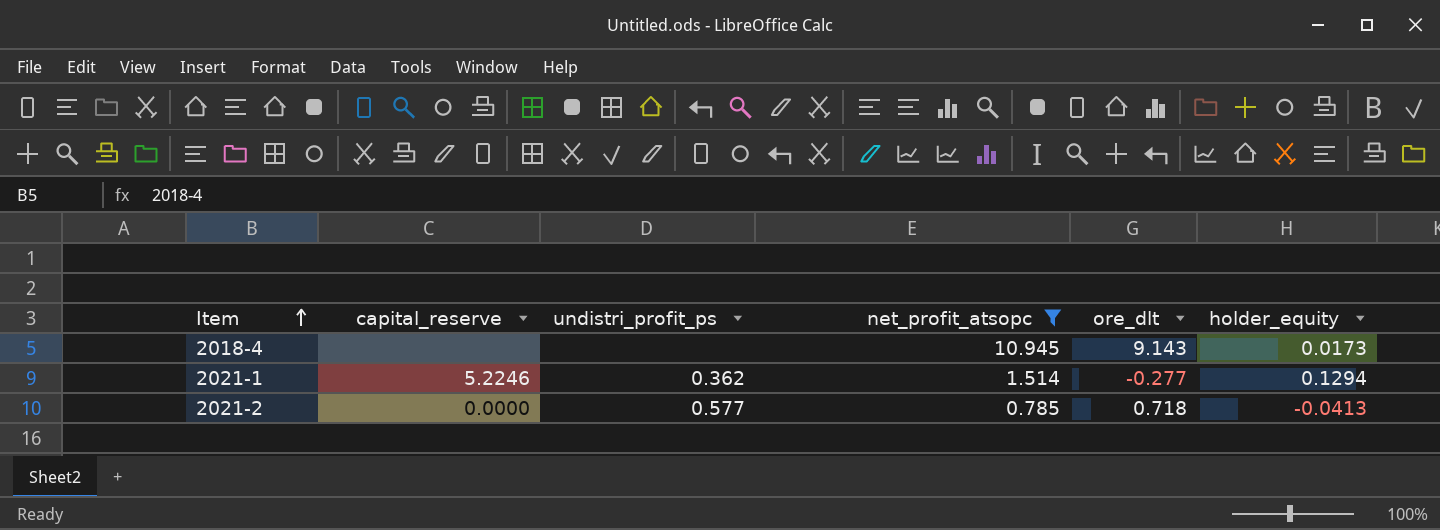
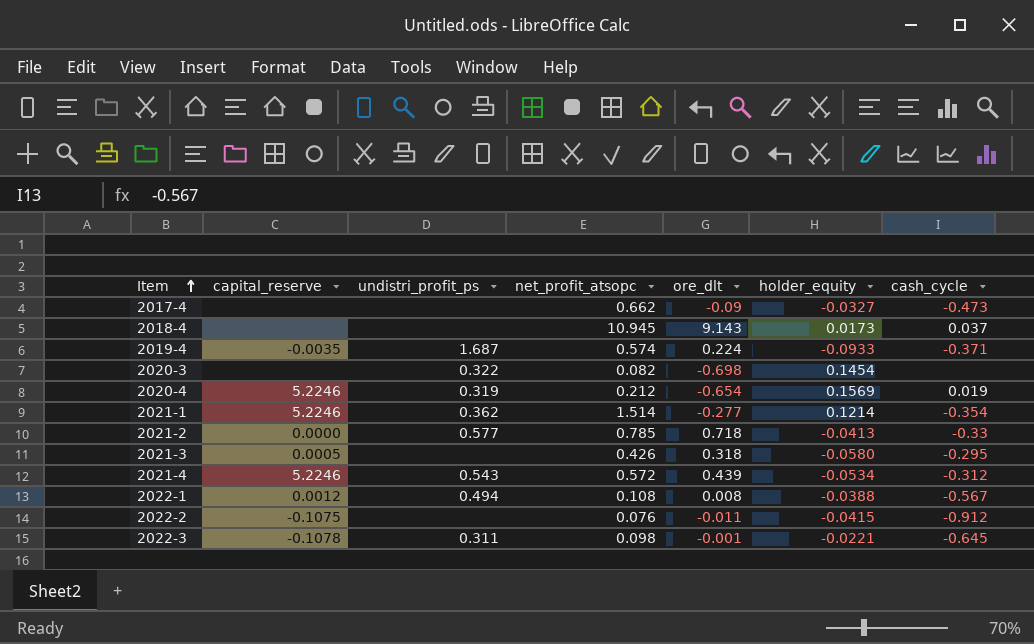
filter: net_profit_atsopc >= 0.785 -> none
column cash_cycle | position: none -> 7
2021-1 | holder_equity: 0.1294 -> 0.1214

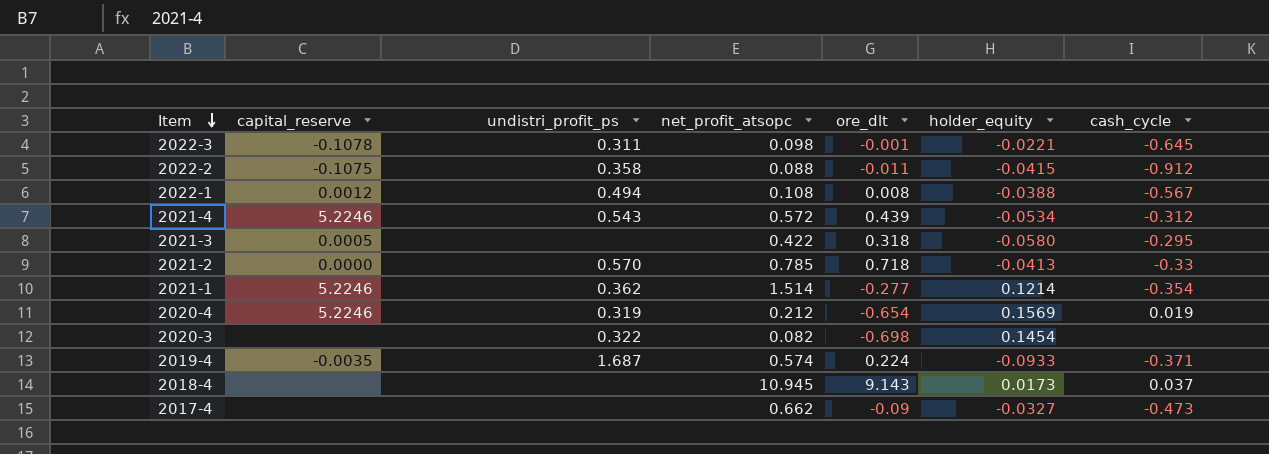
row order: Item ascending -> Item descending
2022-2 | undistri_profit_ps: none -> 0.358
2022-2 | net_profit_atsopc: 0.076 -> 0.088
2021-3 | net_profit_atsopc: 0.426 -> 0.422
2021-2 | undistri_profit_ps: 0.577 -> 0.570

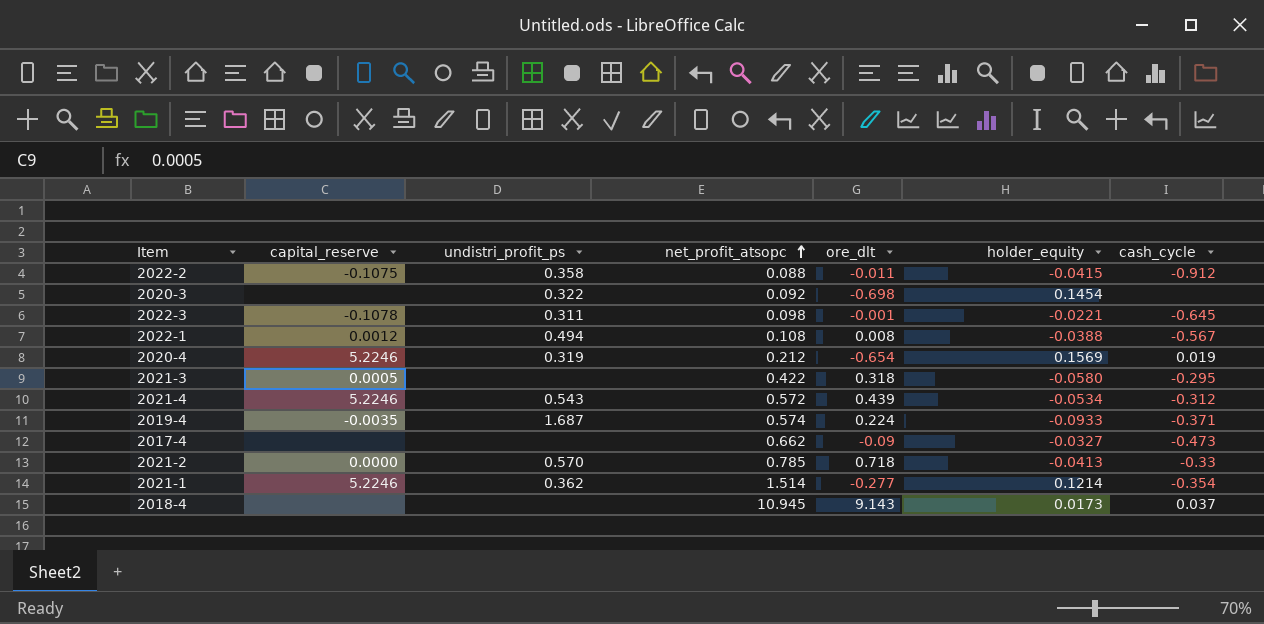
row order: Item descending -> net_profit_atsopc ascending
2020-3 | net_profit_atsopc: 0.082 -> 0.092

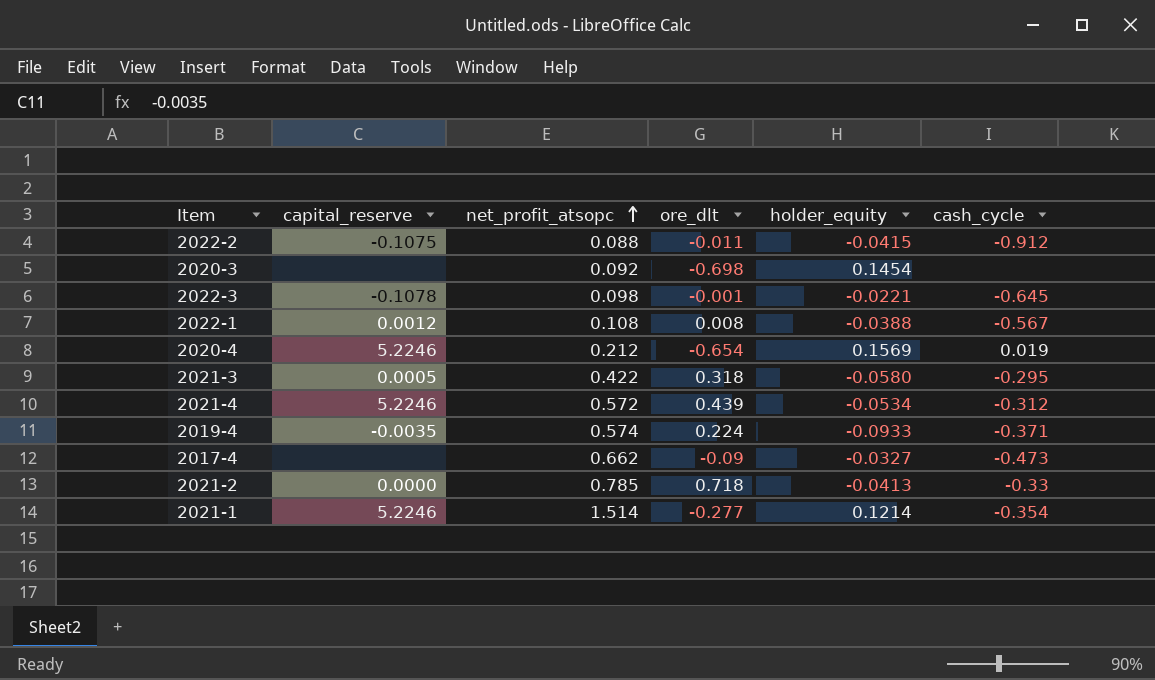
column undistri_profit_ps | position: 3 -> none
row 2018-4: none | none | 10.945 | 9.143 | 0.0173 | 0.037 -> none

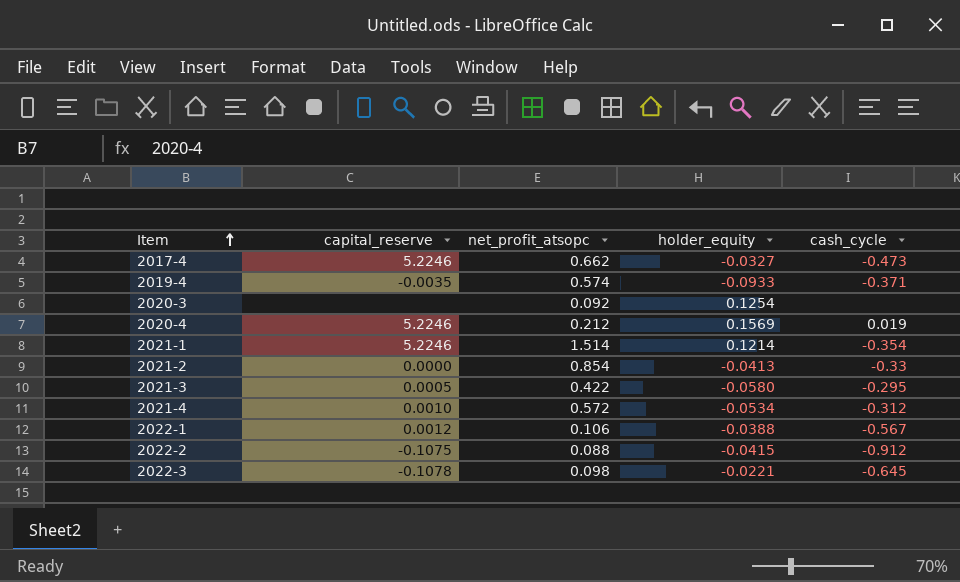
row order: net_profit_atsopc ascending -> Item ascending
column ore_dlt | position: 4 -> none
2017-4 | capital_reserve: none -> 5.2246
2020-3 | holder_equity: 0.1454 -> 0.1254
2021-2 | net_profit_atsopc: 0.785 -> 0.854
2021-4 | capital_reserve: 5.2246 -> 0.0010
2022-1 | net_profit_atsopc: 0.108 -> 0.106

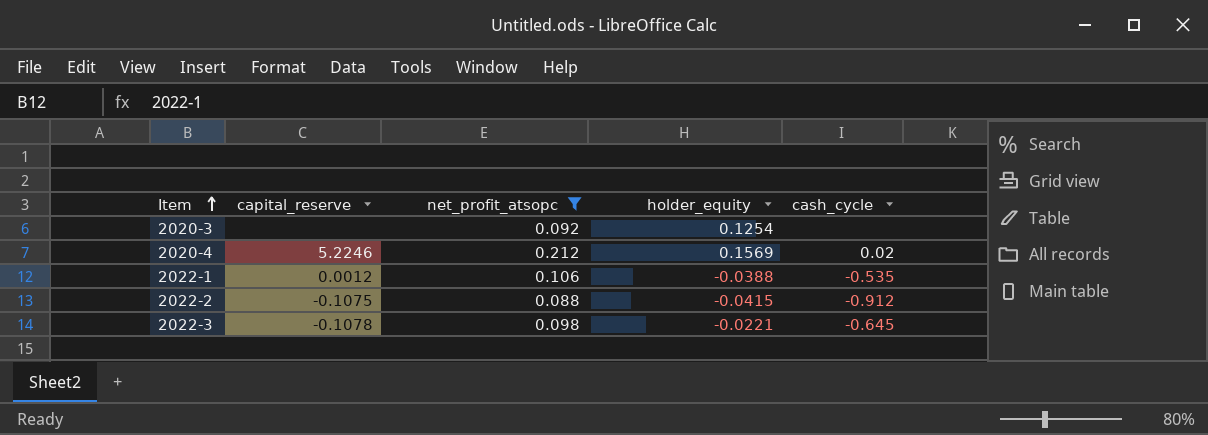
filter: none -> net_profit_atsopc <= 0.212
2020-4 | cash_cycle: 0.019 -> 0.02
2022-1 | cash_cycle: -0.567 -> -0.535

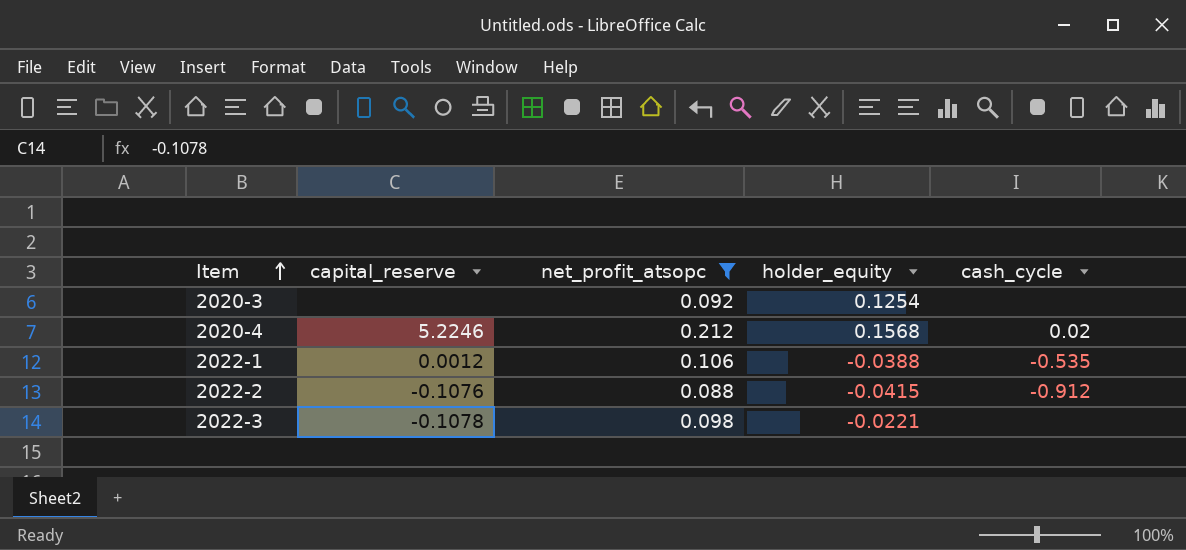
2020-4 | holder_equity: 0.1569 -> 0.1568
2022-2 | capital_reserve: -0.1075 -> -0.1076
2022-3 | cash_cycle: -0.645 -> none

